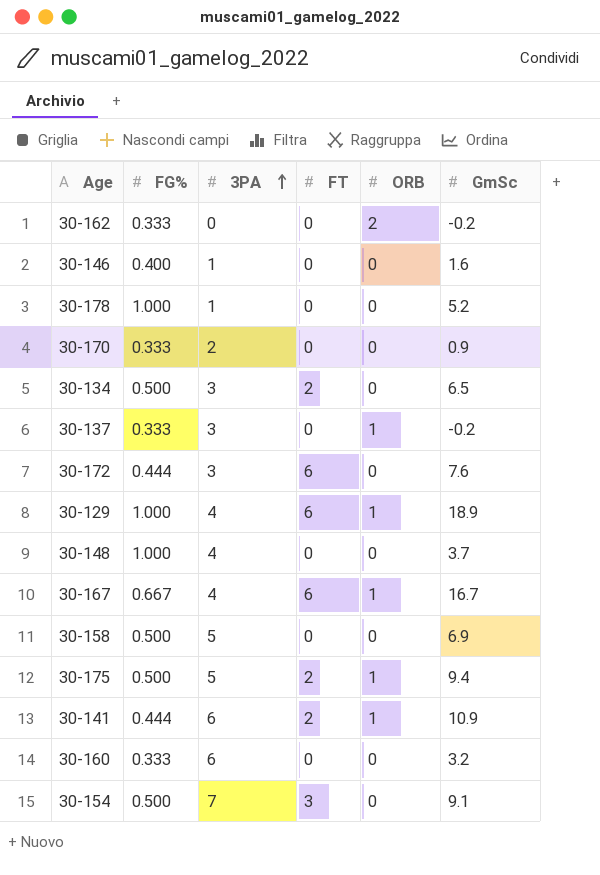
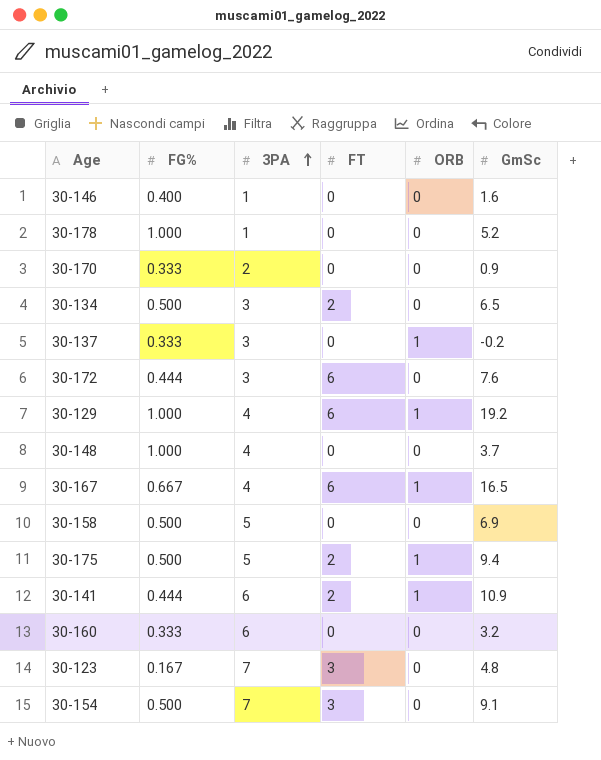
row 30-162: 0.333 | 0 | 0 | 2 | -0.2 -> none
30-129 | GmSc: 18.9 -> 19.2
30-167 | GmSc: 16.7 -> 16.5
row 30-123: none -> 0.167 | 7 | 3 | 0 | 4.8

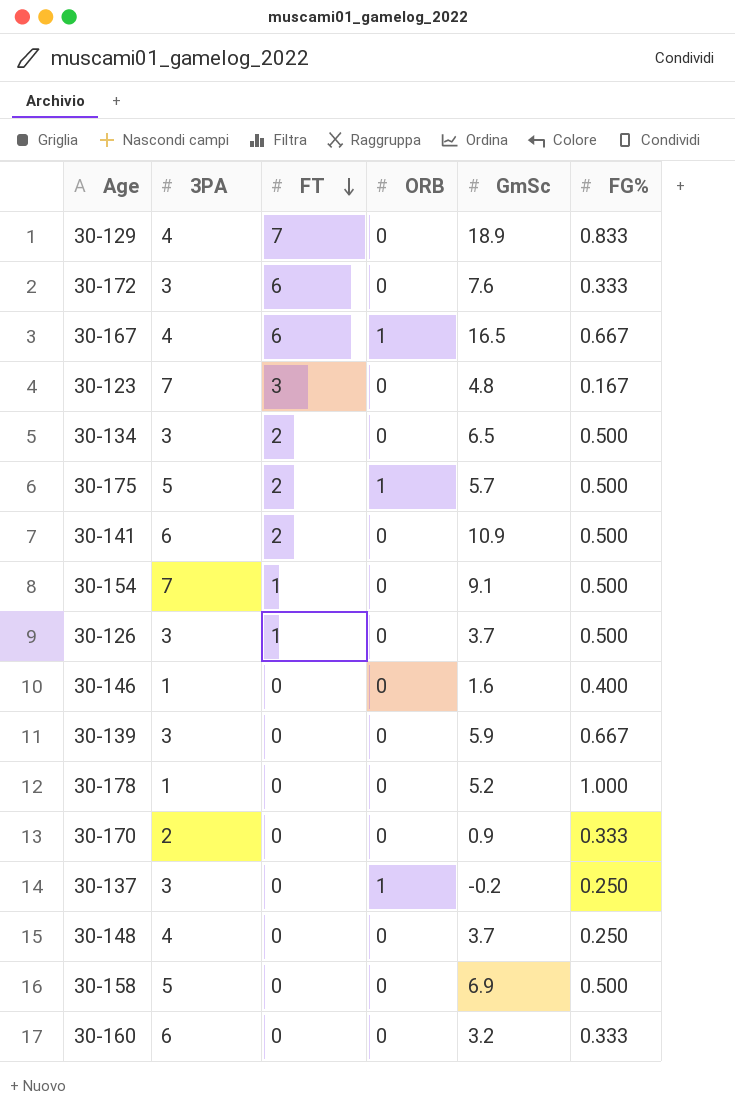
row order: 3PA ascending -> FT descending
column FG% | position: 2 -> 6
30-129 | FT: 6 -> 7
30-129 | ORB: 1 -> 0
30-129 | GmSc: 19.2 -> 18.9
30-129 | FG%: 1.000 -> 0.833
30-172 | FG%: 0.444 -> 0.333
30-175 | GmSc: 9.4 -> 5.7
30-141 | ORB: 1 -> 0
30-141 | FG%: 0.444 -> 0.500
30-154 | FT: 3 -> 1
row 30-126: none -> 3 | 1 | 0 | 3.7 | 0.500
row 30-139: none -> 3 | 0 | 0 | 5.9 | 0.667
30-137 | FG%: 0.333 -> 0.250
30-148 | FG%: 1.000 -> 0.250

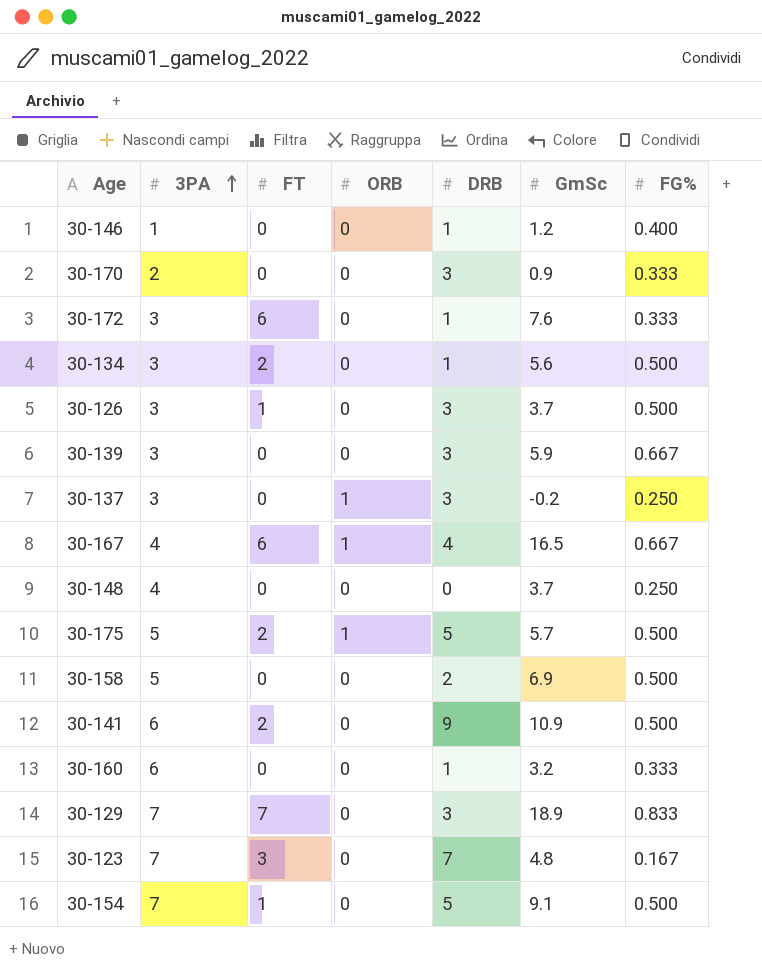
row order: FT descending -> 3PA ascending
column DRB | position: none -> 5
row 30-178: 1 | 0 | 0 | 5.2 | 1.000 -> none
30-146 | GmSc: 1.6 -> 1.2
30-134 | GmSc: 6.5 -> 5.6
30-129 | 3PA: 4 -> 7

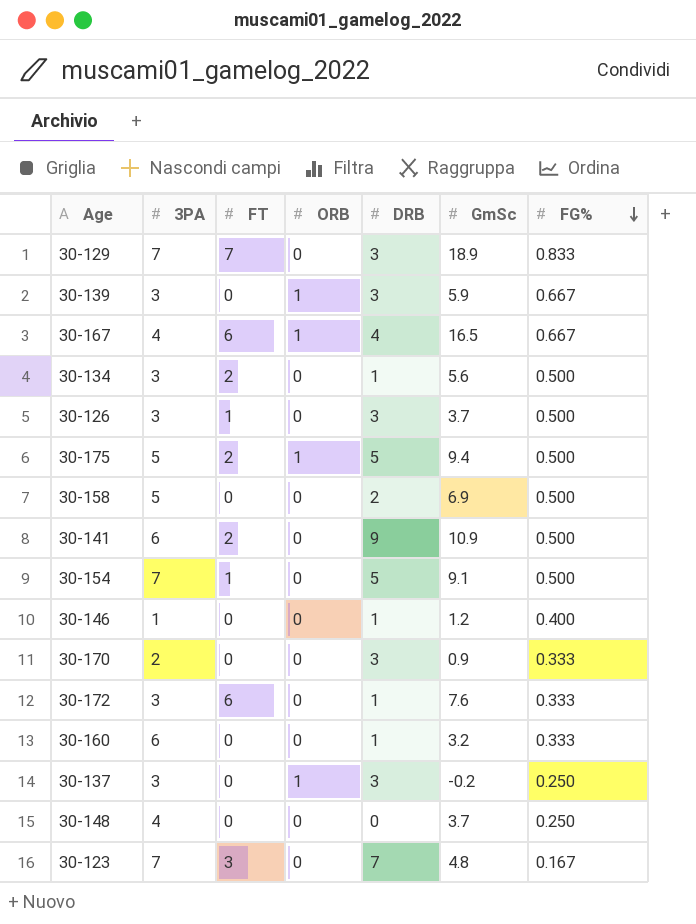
row order: 3PA ascending -> FG% descending
30-139 | ORB: 0 -> 1
30-175 | GmSc: 5.7 -> 9.4

